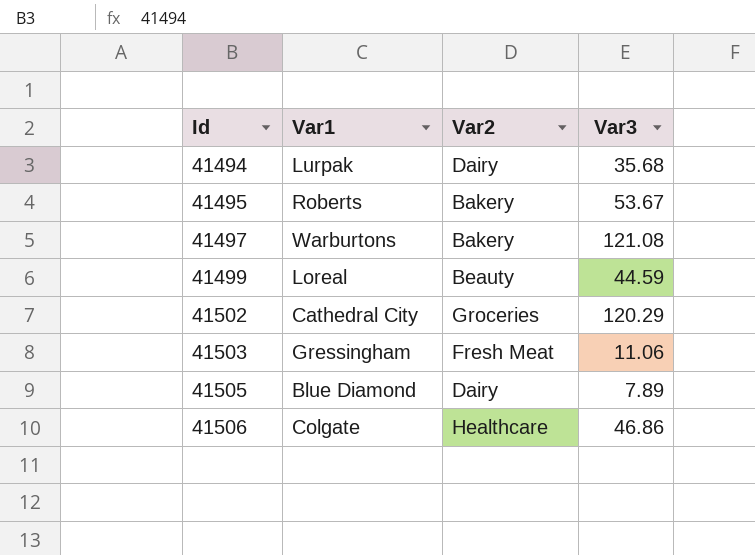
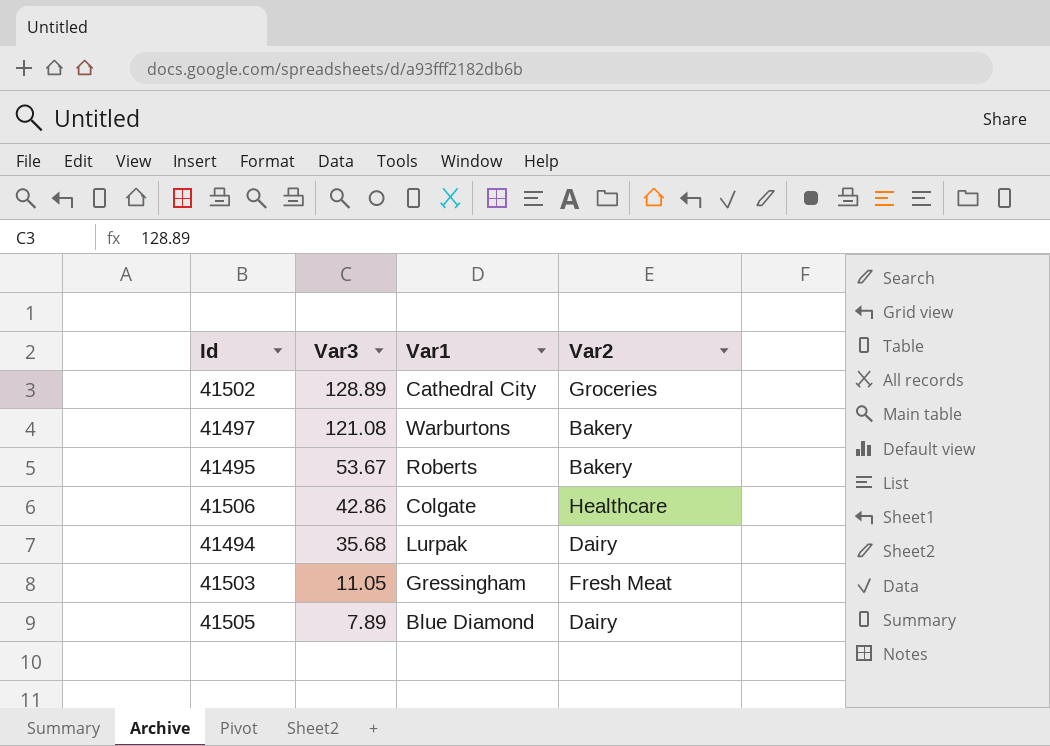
row order: Id ascending -> Var3 descending
column Var3 | position: 4 -> 2
row 41499: Loreal | Beauty | 44.59 -> none
41502 | Var3: 120.29 -> 128.89
41506 | Var3: 46.86 -> 42.86
41503 | Var3: 11.06 -> 11.05

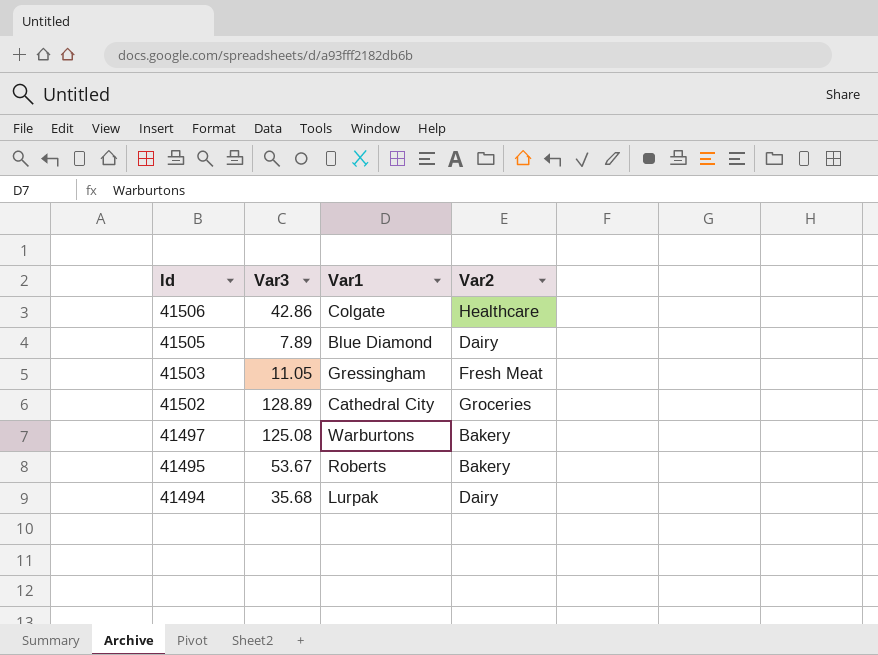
row order: Var3 descending -> Id descending
41497 | Var3: 121.08 -> 125.08

